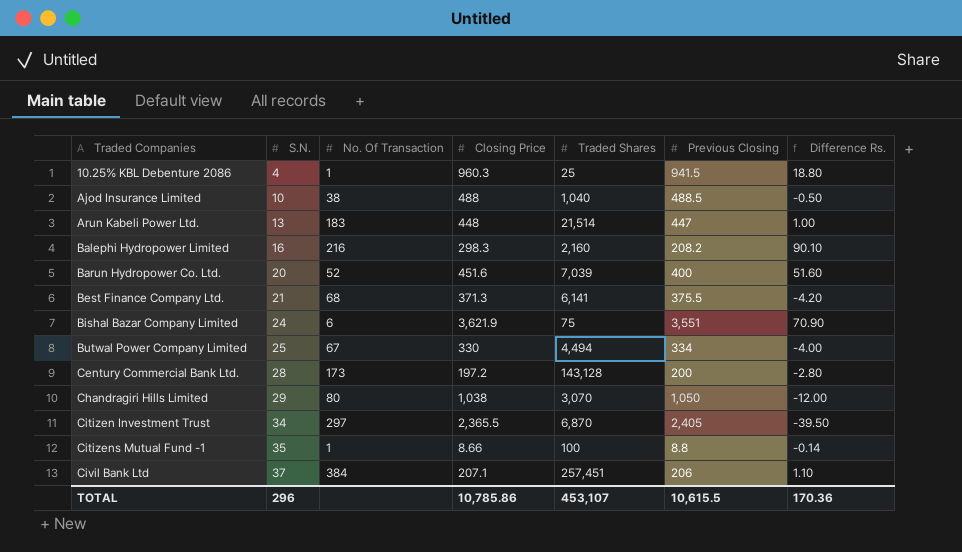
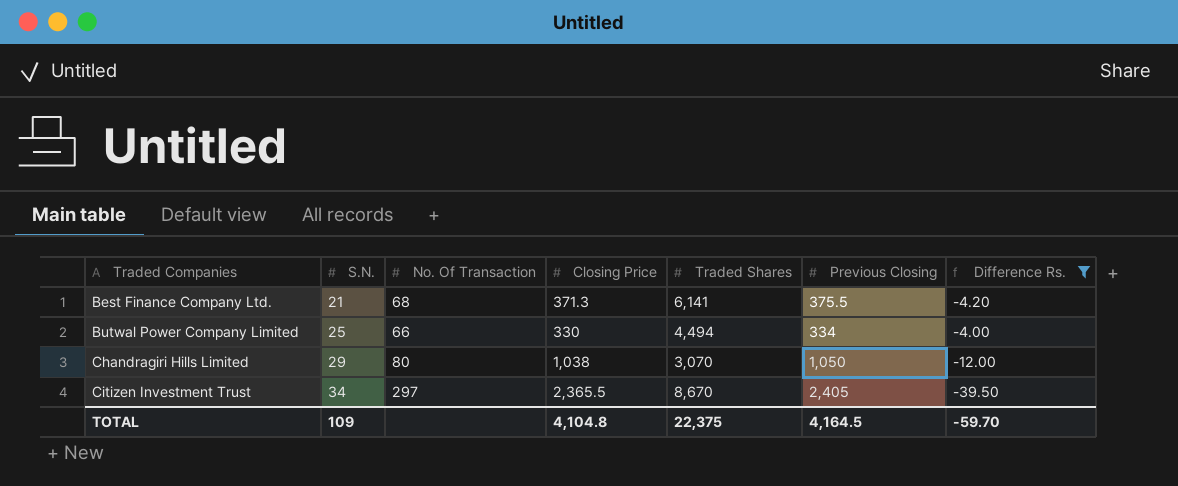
filter: none -> Difference Rs. <= -4.00
Butwal Power Company Limited | No. Of Transaction: 67 -> 66
Citizen Investment Trust | Traded Shares: 6,870 -> 8,670
TOTAL | S.N.: 296 -> 109
TOTAL | Closing Price: 10,785.86 -> 4,104.8
TOTAL | Traded Shares: 453,107 -> 22,375
TOTAL | Previous Closing: 10,615.5 -> 4,164.5
TOTAL | Difference Rs.: 170.36 -> -59.70

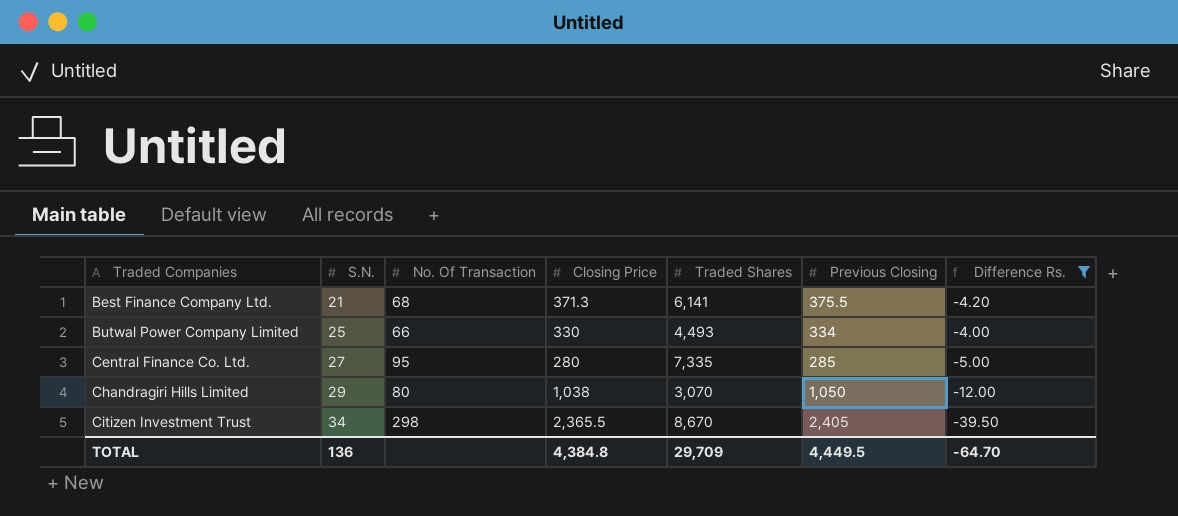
Butwal Power Company Limited | Traded Shares: 4,494 -> 4,493
row Central Finance Co. Ltd.: none -> 27 | 95 | 280 | 7,335 | 285 | -5.00
Citizen Investment Trust | No. Of Transaction: 297 -> 298
TOTAL | S.N.: 109 -> 136
TOTAL | Closing Price: 4,104.8 -> 4,384.8
TOTAL | Traded Shares: 22,375 -> 29,709
TOTAL | Previous Closing: 4,164.5 -> 4,449.5
TOTAL | Difference Rs.: -59.70 -> -64.70

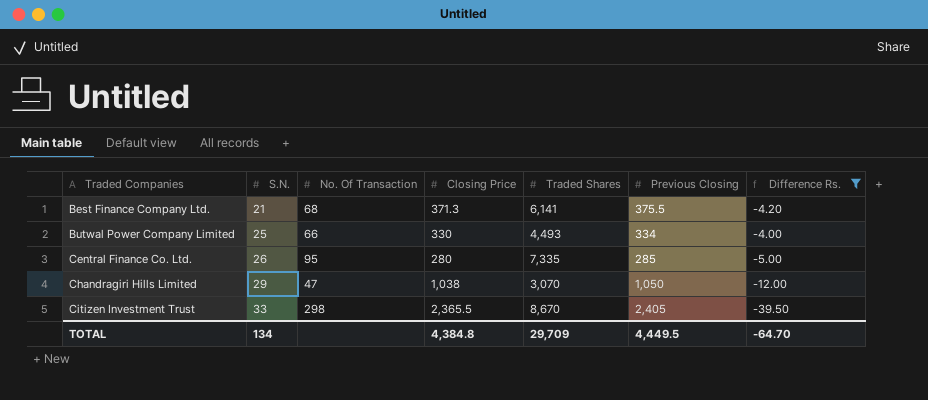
Central Finance Co. Ltd. | S.N.: 27 -> 26
Chandragiri Hills Limited | No. Of Transaction: 80 -> 47
Citizen Investment Trust | S.N.: 34 -> 33
TOTAL | S.N.: 136 -> 134

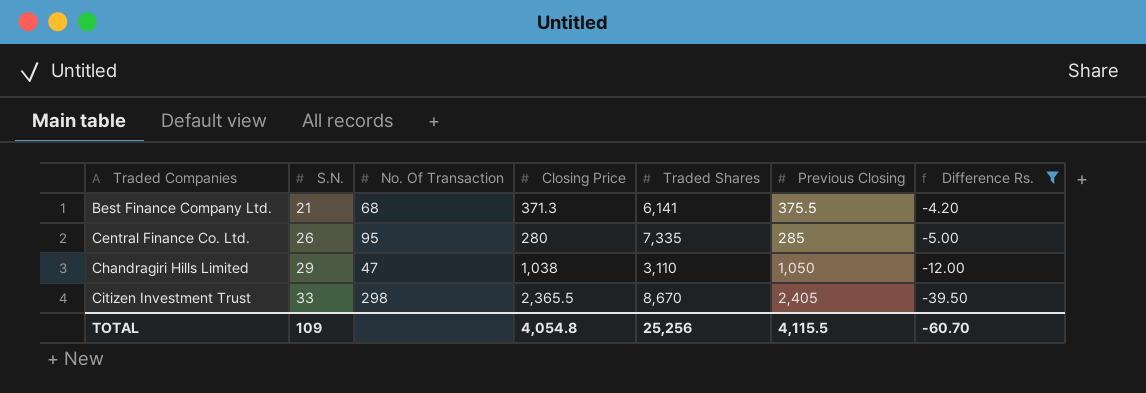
row Butwal Power Company Limited: 25 | 66 | 330 | 4,493 | 334 | -4.00 -> none
Chandragiri Hills Limited | Traded Shares: 3,070 -> 3,110
TOTAL | S.N.: 134 -> 109
TOTAL | Closing Price: 4,384.8 -> 4,054.8
TOTAL | Traded Shares: 29,709 -> 25,256
TOTAL | Previous Closing: 4,449.5 -> 4,115.5
TOTAL | Difference Rs.: -64.70 -> -60.70

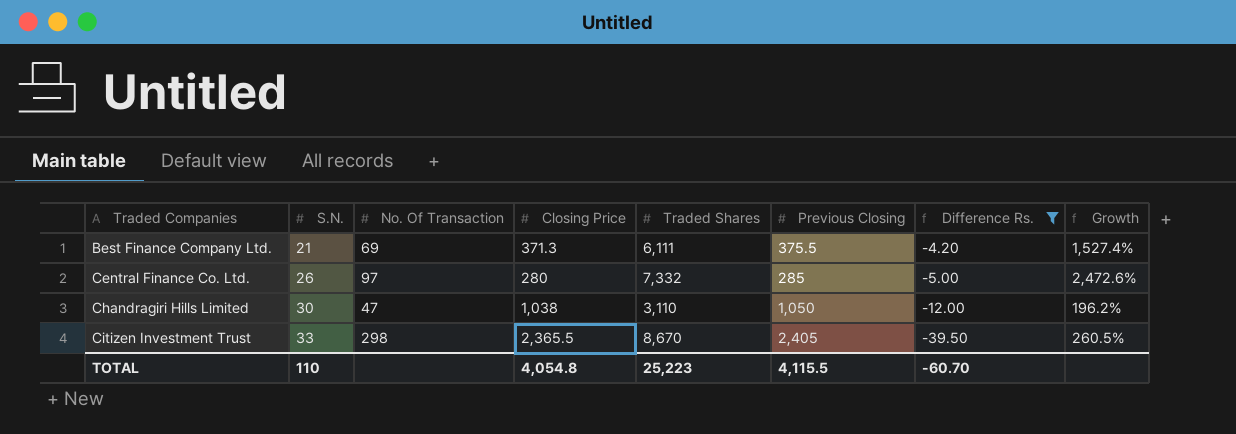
column Growth | formula: none -> ([Traded Shares] - [Previous Closing]) / [Previous Closing]
Best Finance Company Ltd. | No. Of Transaction: 68 -> 69
Best Finance Company Ltd. | Traded Shares: 6,141 -> 6,111
Central Finance Co. Ltd. | No. Of Transaction: 95 -> 97
Central Finance Co. Ltd. | Traded Shares: 7,335 -> 7,332
Chandragiri Hills Limited | S.N.: 29 -> 30
TOTAL | S.N.: 109 -> 110
TOTAL | Traded Shares: 25,256 -> 25,223

